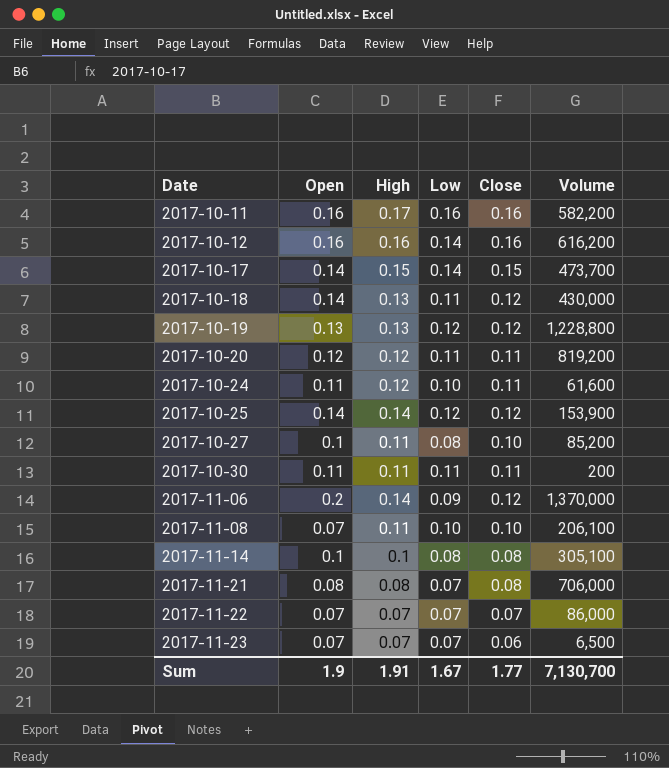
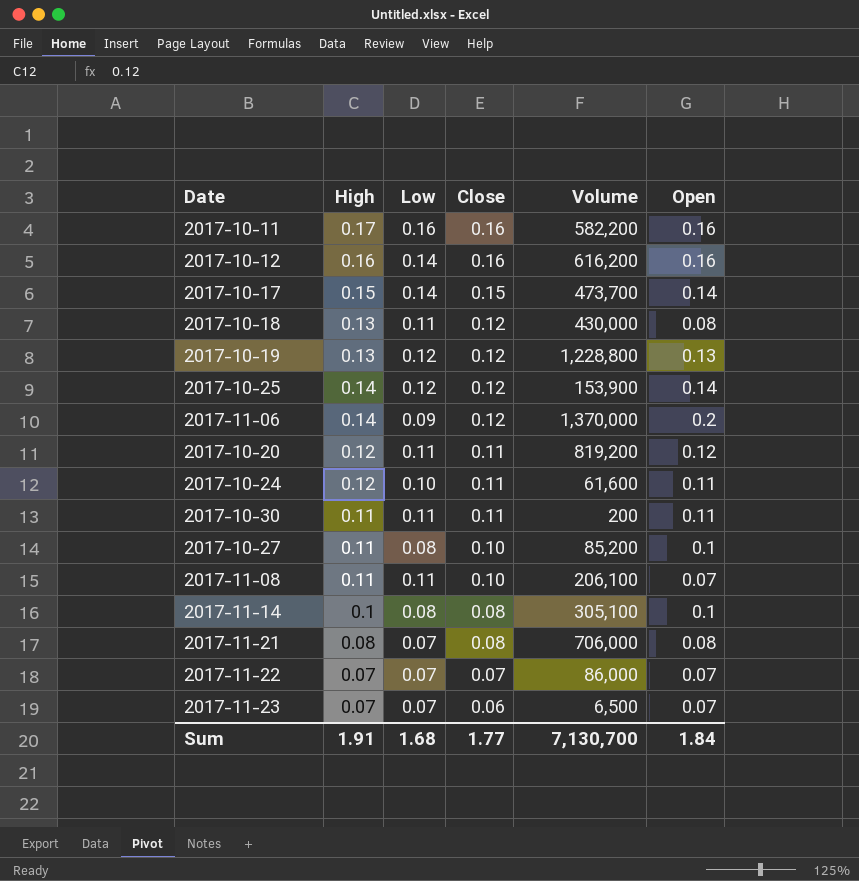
row order: Date ascending -> Close descending
column Open | position: 2 -> 6
2017-10-18 | Open: 0.14 -> 0.08
2017-11-08 | Low: 0.10 -> 0.11
Sum | Low: 1.67 -> 1.68
Sum | Open: 1.9 -> 1.84

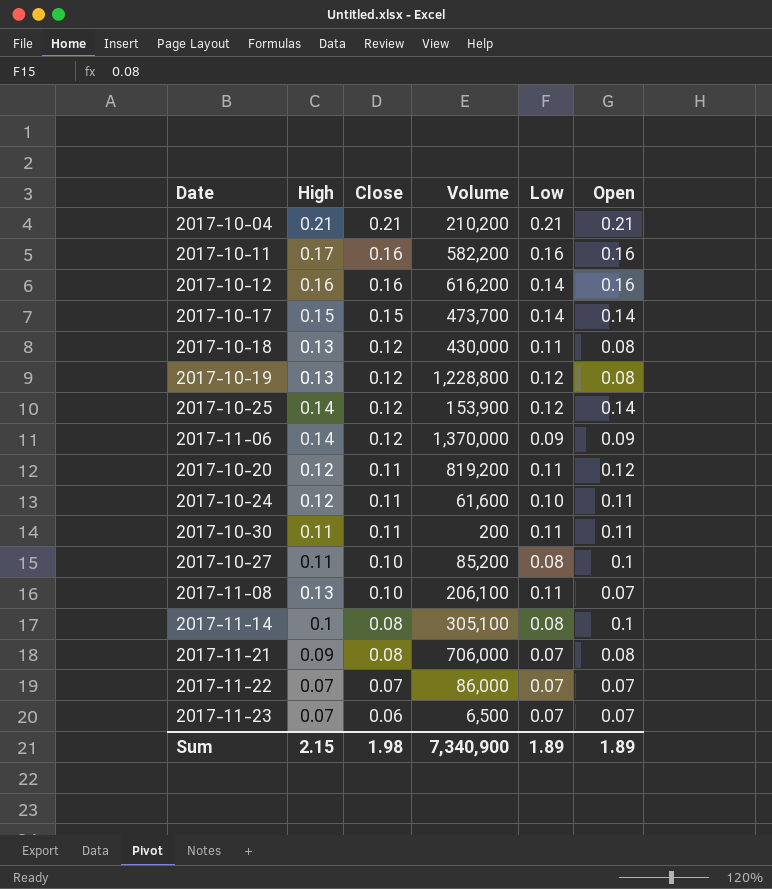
column Low | position: 3 -> 5
row 2017-10-04: none -> 0.21 | 0.21 | 210,200 | 0.21 | 0.21
2017-10-19 | Open: 0.13 -> 0.08
2017-11-06 | Open: 0.2 -> 0.09
2017-11-08 | High: 0.11 -> 0.13
2017-11-21 | High: 0.08 -> 0.09
Sum | High: 1.91 -> 2.15
Sum | Close: 1.77 -> 1.98
Sum | Volume: 7,130,700 -> 7,340,900
Sum | Low: 1.68 -> 1.89
Sum | Open: 1.84 -> 1.89

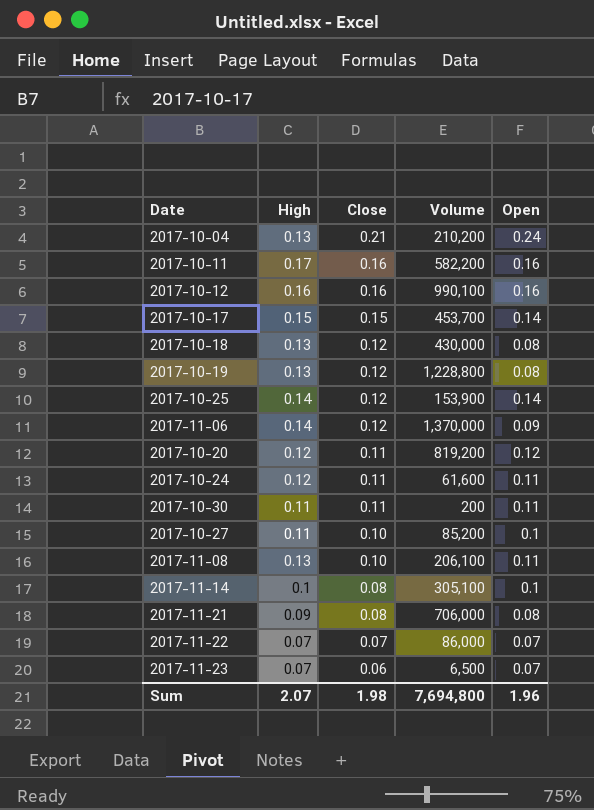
column Low | position: 5 -> none
2017-10-04 | High: 0.21 -> 0.13
2017-10-04 | Open: 0.21 -> 0.24
2017-10-12 | Volume: 616,200 -> 990,100
2017-10-17 | Volume: 473,700 -> 453,700
2017-11-08 | Open: 0.07 -> 0.11
Sum | High: 2.15 -> 2.07
Sum | Volume: 7,340,900 -> 7,694,800
Sum | Open: 1.89 -> 1.96

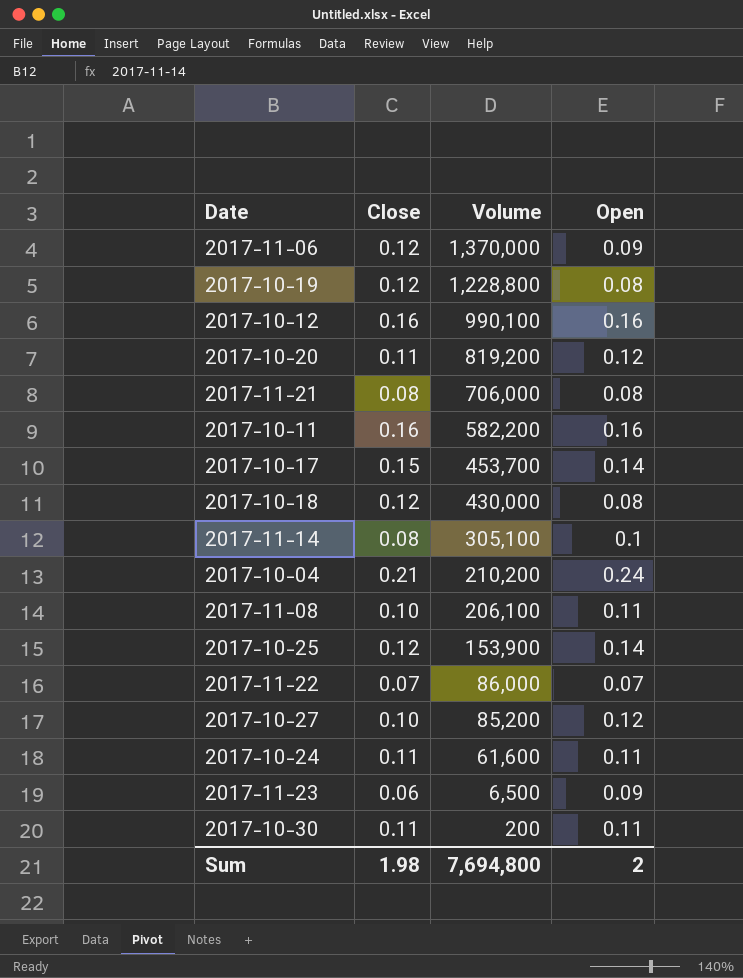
row order: Close descending -> Volume descending
column High | position: 2 -> none
2017-10-27 | Open: 0.1 -> 0.12
2017-11-23 | Open: 0.07 -> 0.09
Sum | Open: 1.96 -> 2

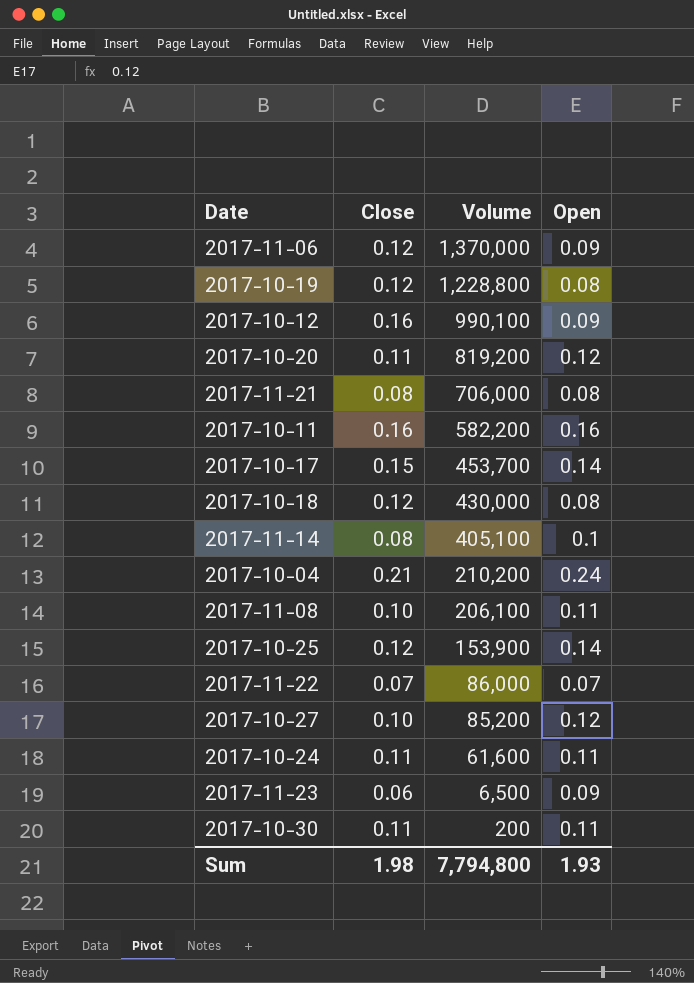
2017-10-12 | Open: 0.16 -> 0.09
2017-11-14 | Volume: 305,100 -> 405,100
Sum | Volume: 7,694,800 -> 7,794,800
Sum | Open: 2 -> 1.93

